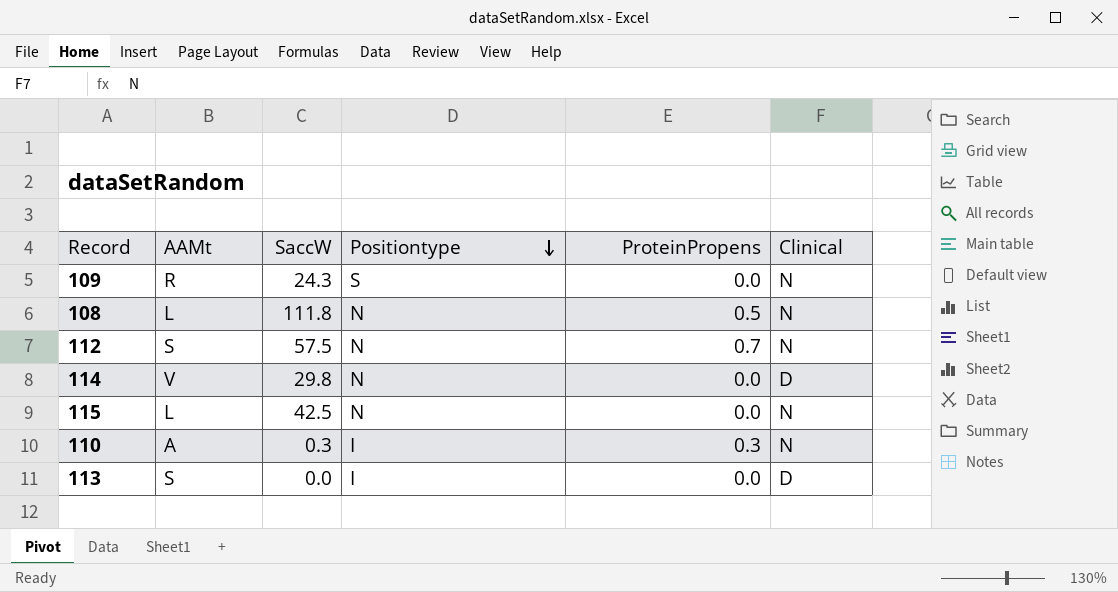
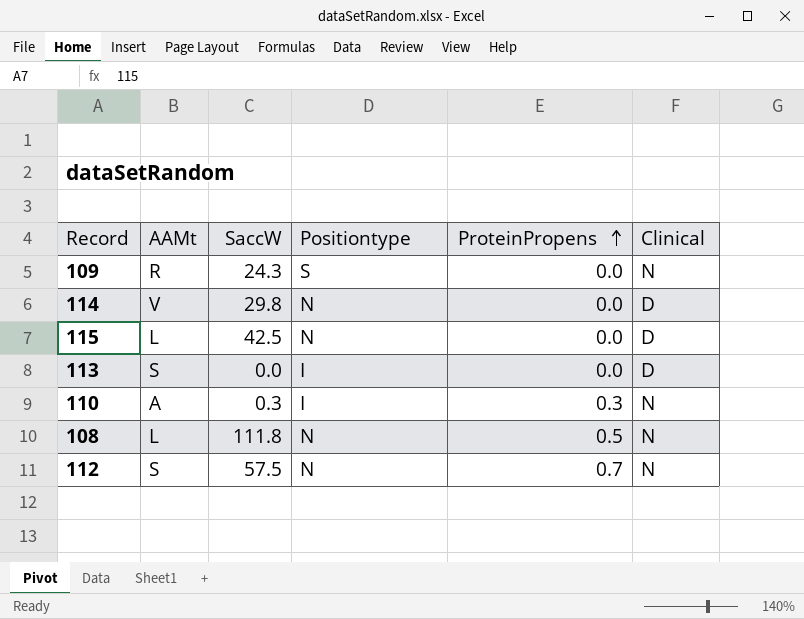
row order: Positiontype descending -> ProteinPropens ascending
115 | Clinical: N -> D

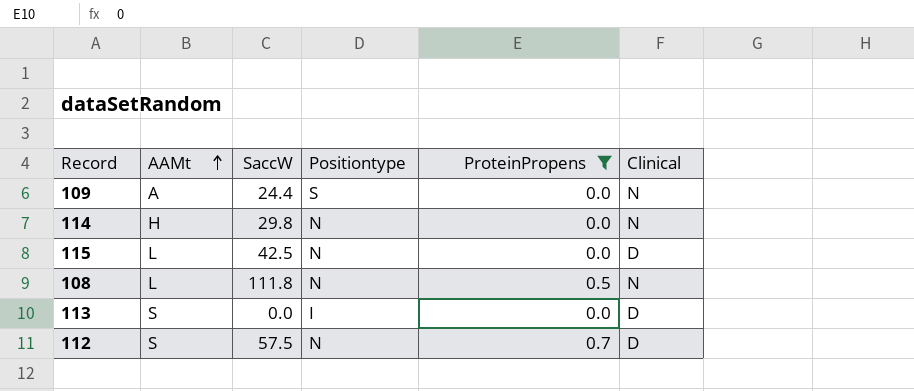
filter: none -> ProteinPropens != 0.3
row order: ProteinPropens ascending -> AAMt ascending
109 | AAMt: R -> A
109 | SaccW: 24.3 -> 24.4
114 | AAMt: V -> H
114 | Clinical: D -> N
112 | Clinical: N -> D

